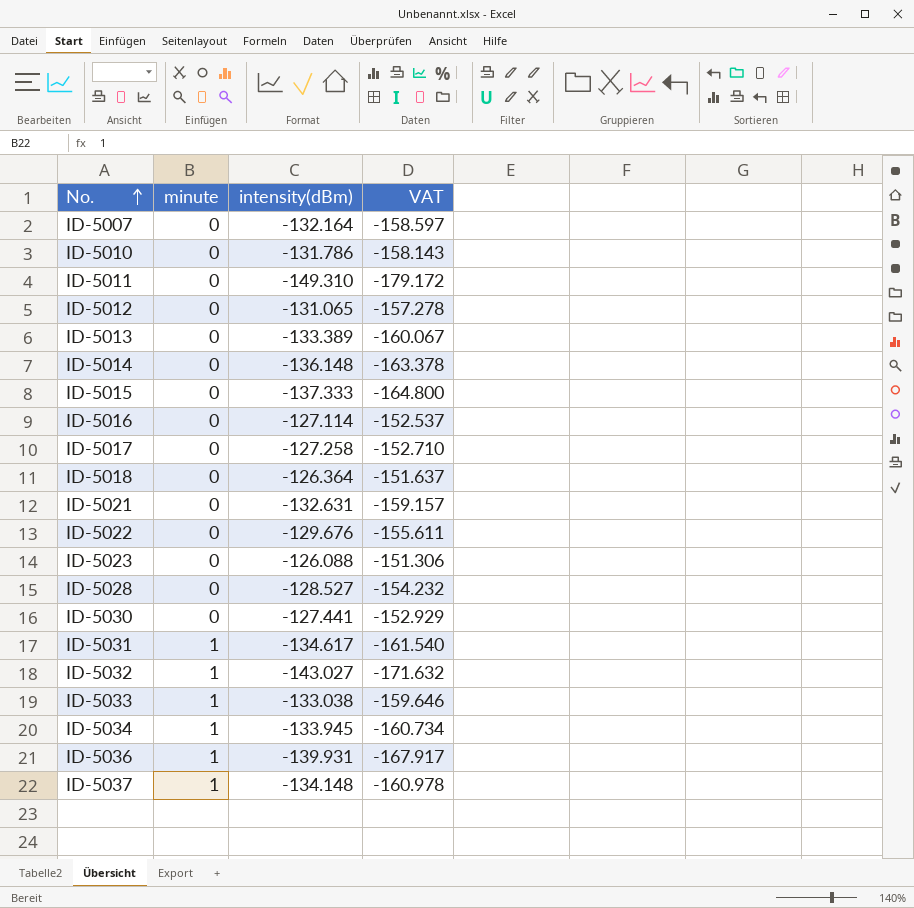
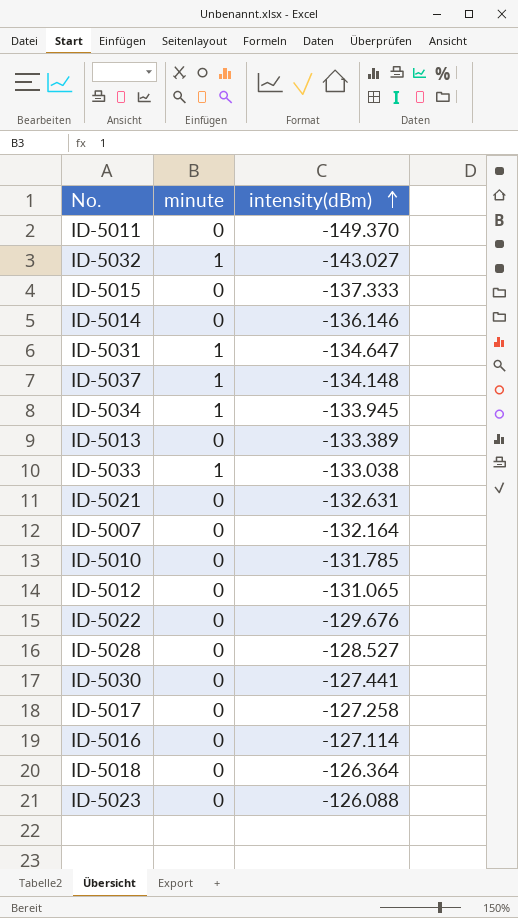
row order: No. ascending -> intensity(dBm) ascending
column VAT | formula: [intensity(dBm)] * 1.2 -> none
row ID-5036: 1 | -139.931 | -167.917 -> none
ID-5011 | intensity(dBm): -149.310 -> -149.370
ID-5014 | intensity(dBm): -136.148 -> -136.146
ID-5031 | intensity(dBm): -134.617 -> -134.647
ID-5010 | intensity(dBm): -131.786 -> -131.785

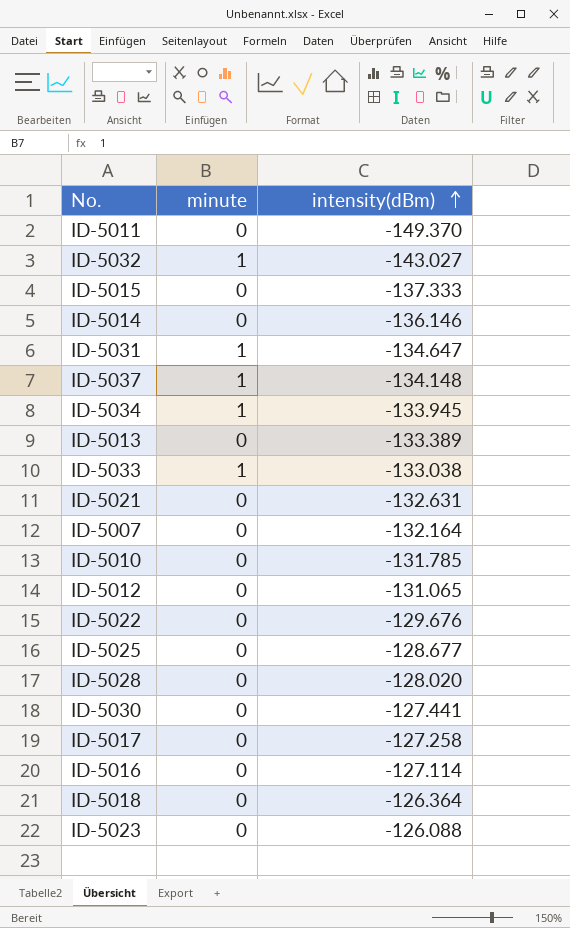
row ID-5025: none -> 0 | -128.677
ID-5028 | intensity(dBm): -128.527 -> -128.020

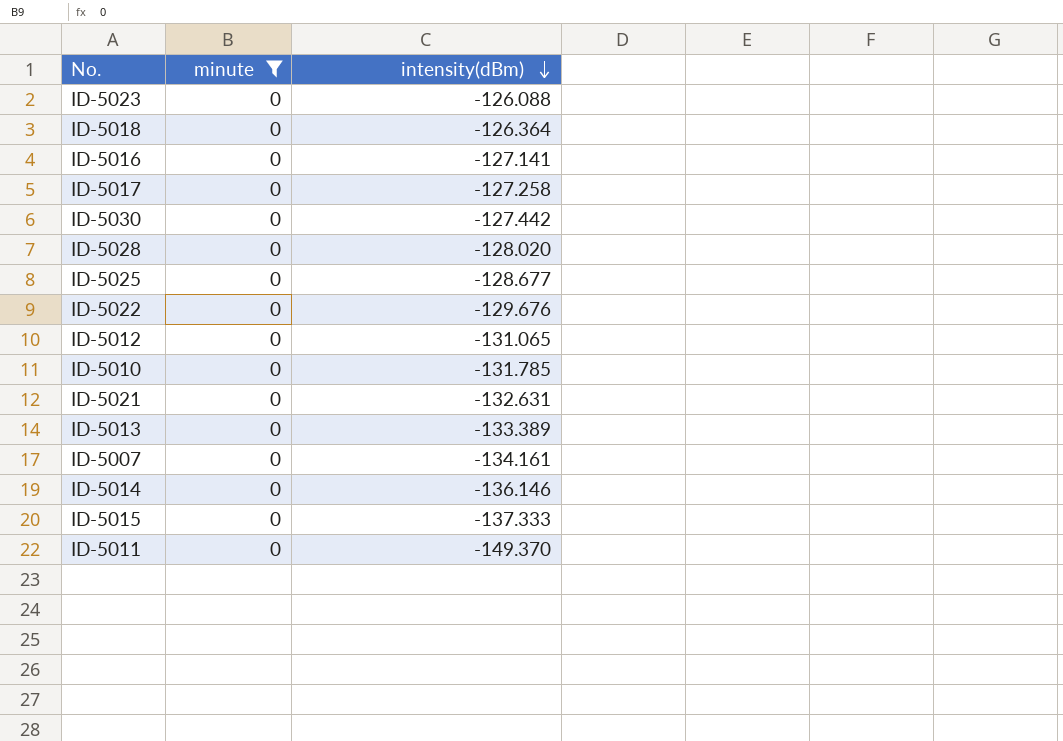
filter: none -> minute = 0
row order: intensity(dBm) ascending -> intensity(dBm) descending
ID-5016 | intensity(dBm): -127.114 -> -127.141
ID-5030 | intensity(dBm): -127.441 -> -127.442
ID-5007 | intensity(dBm): -132.164 -> -134.161

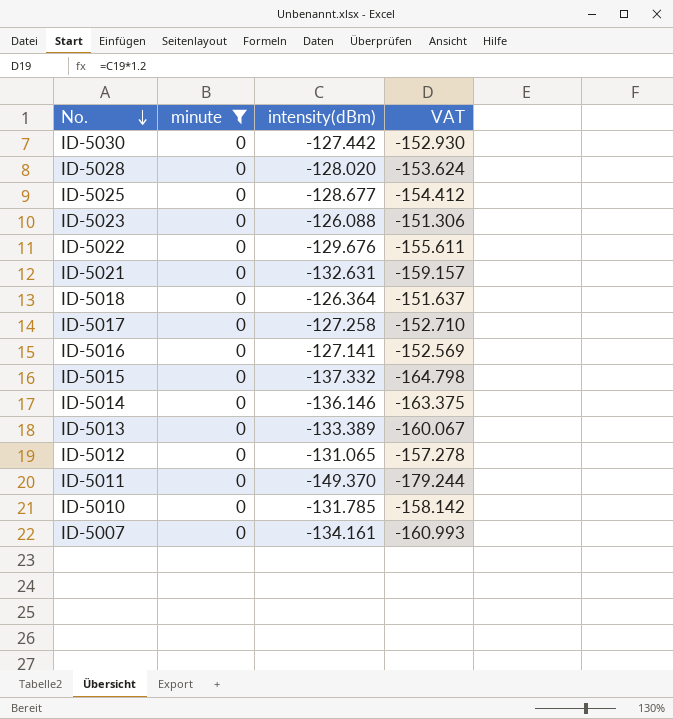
row order: intensity(dBm) descending -> No. descending
column VAT | formula: none -> [intensity(dBm)] * 1.2
ID-5015 | intensity(dBm): -137.333 -> -137.332

